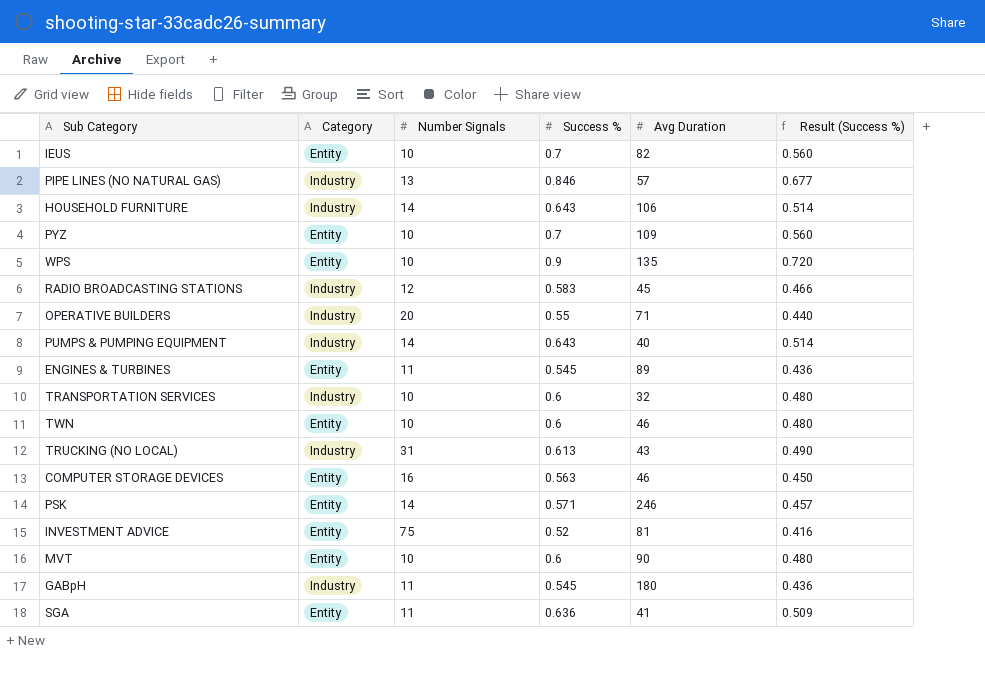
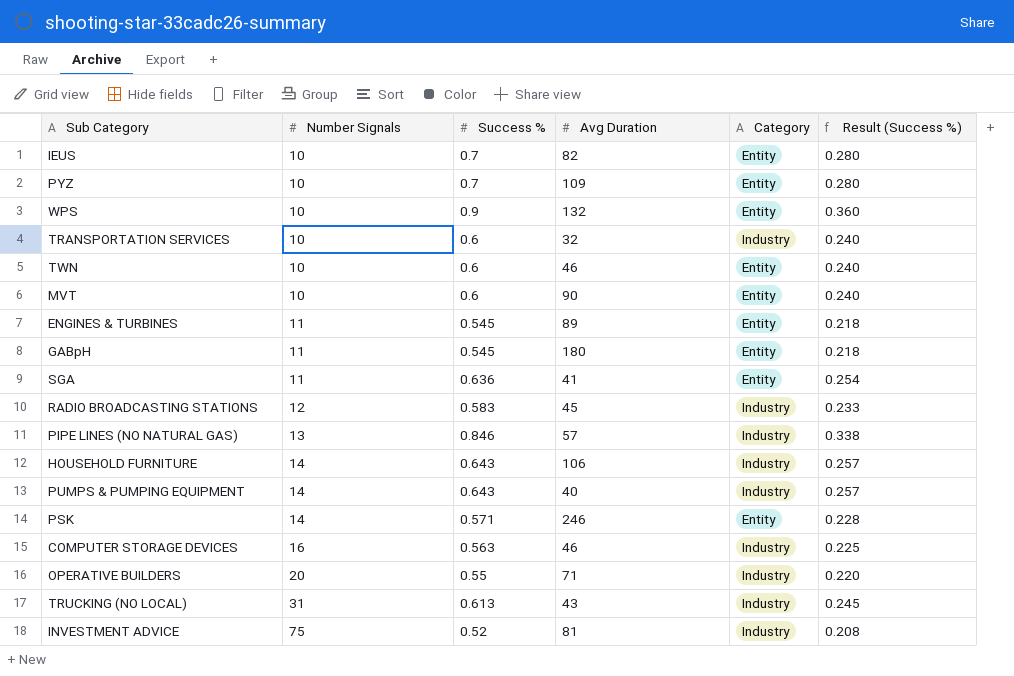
row order: none -> Number Signals ascending
column Category | position: 2 -> 5
column Result (Success %) | formula: [Success %] * 0.8 -> [Success %] * 0.4
WPS | Avg Duration: 135 -> 132
GABpH | Category: Industry -> Entity
COMPUTER STORAGE DEVICES | Category: Entity -> Industry
INVESTMENT ADVICE | Category: Entity -> Industry

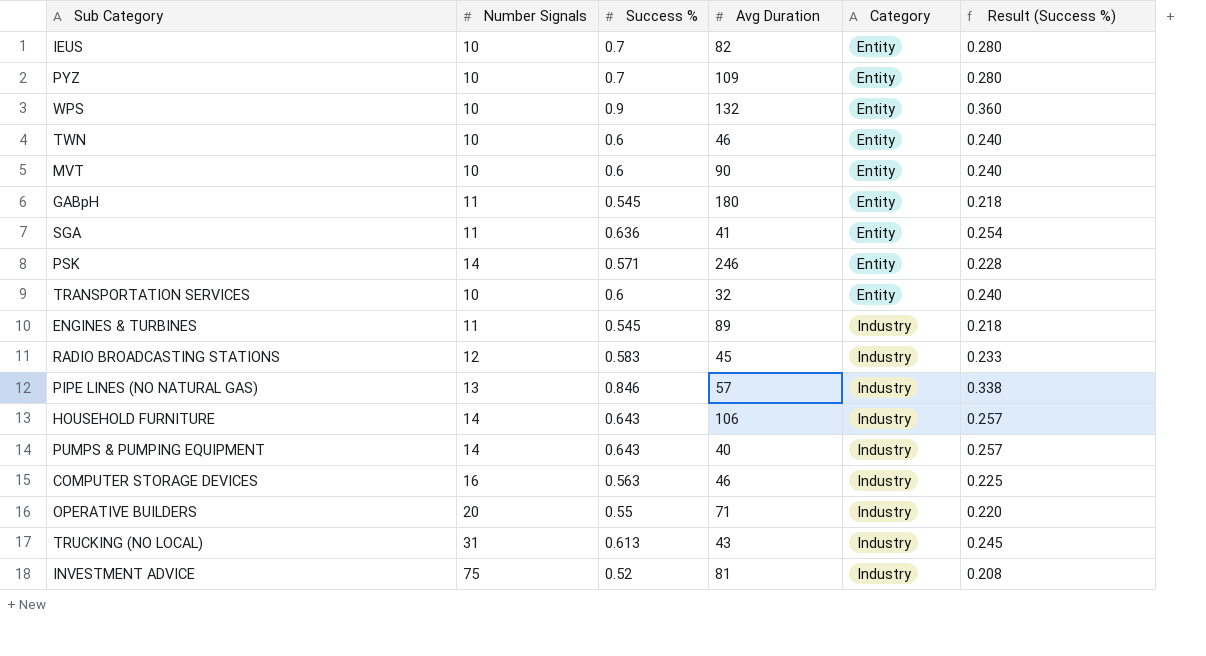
row order: Number Signals ascending -> Category ascending
TRANSPORTATION SERVICES | Category: Industry -> Entity
ENGINES & TURBINES | Category: Entity -> Industry

